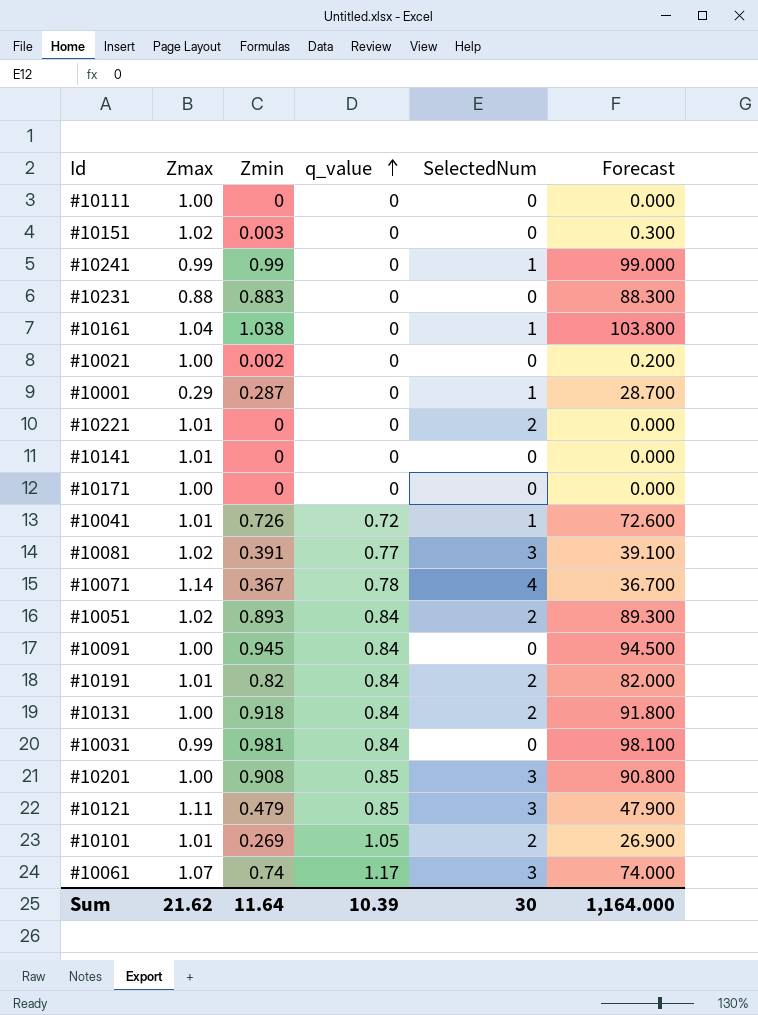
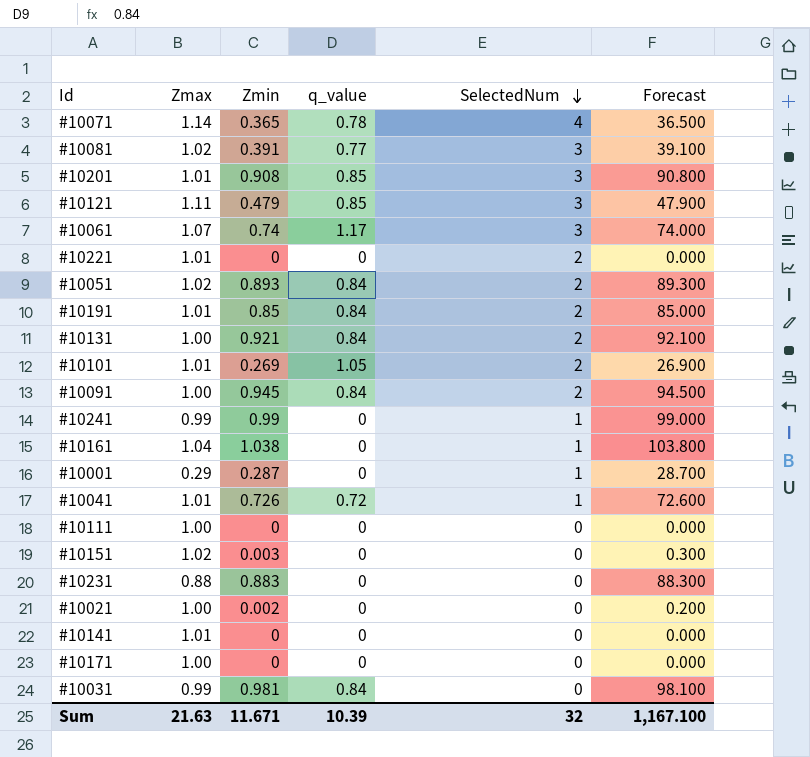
row order: q_value ascending -> SelectedNum descending
#10071 | Zmin: 0.367 -> 0.365
#10071 | Forecast: 36.700 -> 36.500
#10201 | Zmax: 1.00 -> 1.01
#10191 | Zmin: 0.82 -> 0.85
#10191 | Forecast: 82.000 -> 85.000
#10131 | Zmin: 0.918 -> 0.921
#10131 | Forecast: 91.800 -> 92.100
#10091 | SelectedNum: 0 -> 2
Sum | Zmax: 21.62 -> 21.63
Sum | Zmin: 11.64 -> 11.671
Sum | SelectedNum: 30 -> 32
Sum | Forecast: 1,164.000 -> 1,167.100

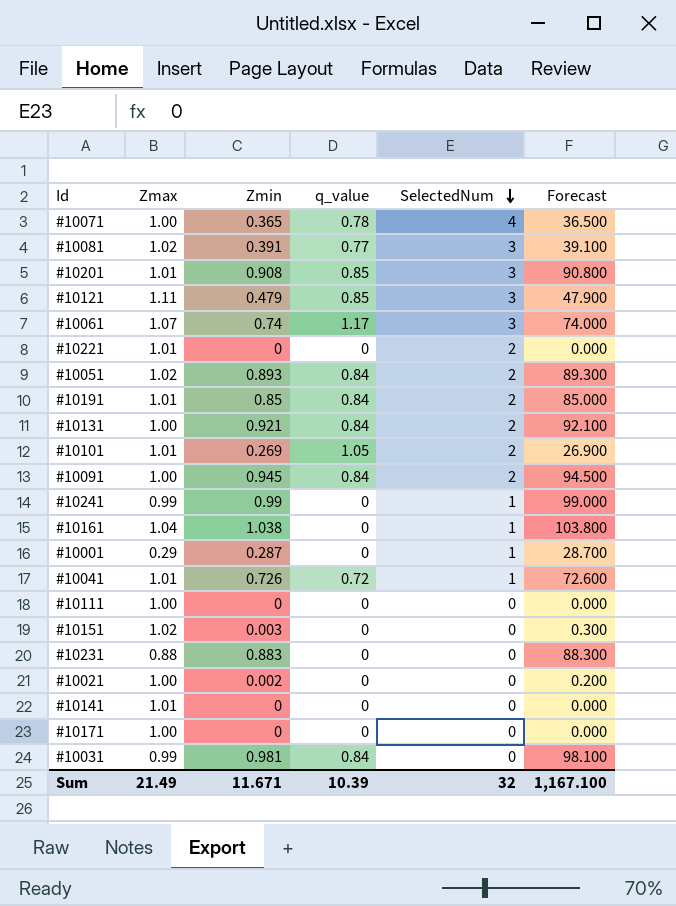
#10071 | Zmax: 1.14 -> 1.00
Sum | Zmax: 21.63 -> 21.49

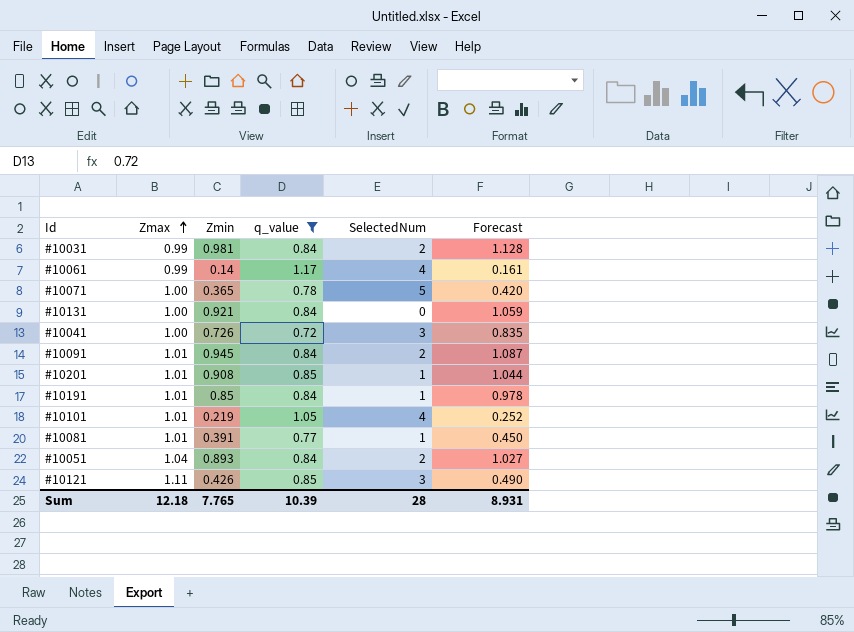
filter: none -> q_value != 0
row order: SelectedNum descending -> Zmax ascending
column Forecast | formula: [Zmin] * 100 -> [Zmin] * 1.15
#10031 | SelectedNum: 0 -> 2
#10061 | Zmax: 1.07 -> 0.99
#10061 | Zmin: 0.74 -> 0.14
#10061 | SelectedNum: 3 -> 4
#10071 | SelectedNum: 4 -> 5
#10131 | SelectedNum: 2 -> 0
#10041 | Zmax: 1.01 -> 1.00
#10041 | SelectedNum: 1 -> 3
#10091 | Zmax: 1.00 -> 1.01
#10201 | SelectedNum: 3 -> 1
#10191 | SelectedNum: 2 -> 1
#10101 | Zmin: 0.269 -> 0.219
#10101 | SelectedNum: 2 -> 4
#10081 | Zmax: 1.02 -> 1.01
#10081 | SelectedNum: 3 -> 1
#10051 | Zmax: 1.02 -> 1.04
#10121 | Zmin: 0.479 -> 0.426
Sum | Zmax: 21.49 -> 12.18
Sum | Zmin: 11.671 -> 7.765
Sum | SelectedNum: 32 -> 28
Sum | Forecast: 1,167.100 -> 8.931

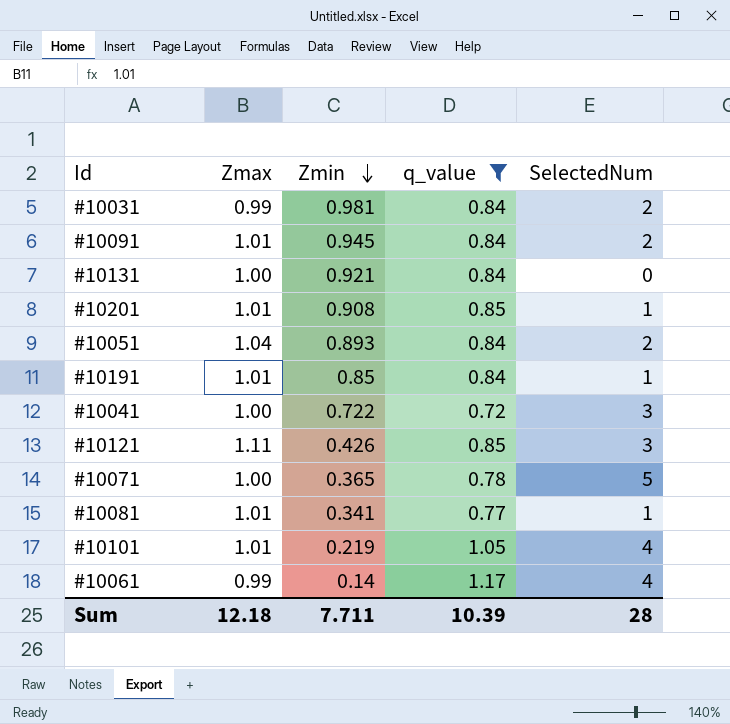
row order: Zmax ascending -> Zmin descending
column Forecast | formula: [Zmin] * 1.15 -> none
#10041 | Zmin: 0.726 -> 0.722
#10081 | Zmin: 0.391 -> 0.341
Sum | Zmin: 7.765 -> 7.711

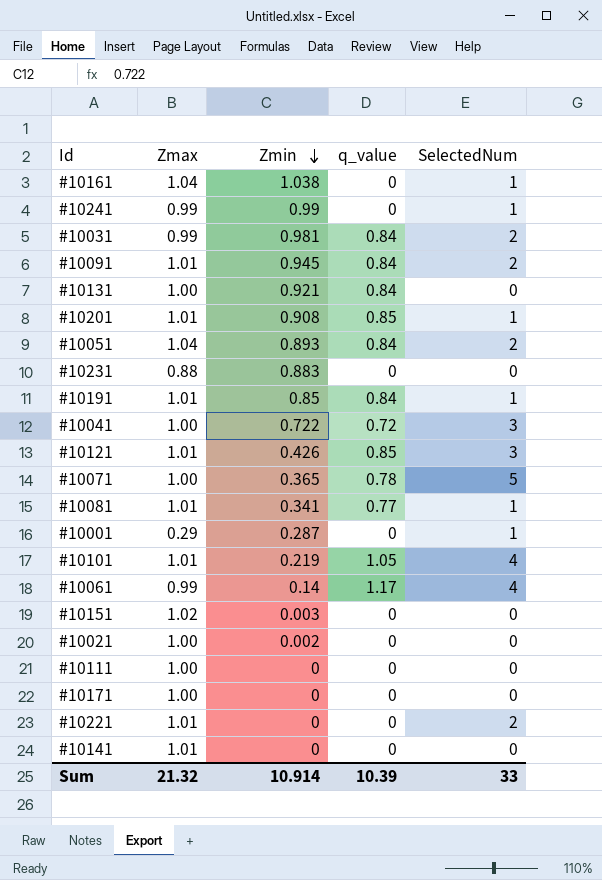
filter: q_value != 0 -> none
#10121 | Zmax: 1.11 -> 1.01
Sum | Zmax: 12.18 -> 21.32
Sum | Zmin: 7.711 -> 10.914
Sum | SelectedNum: 28 -> 33

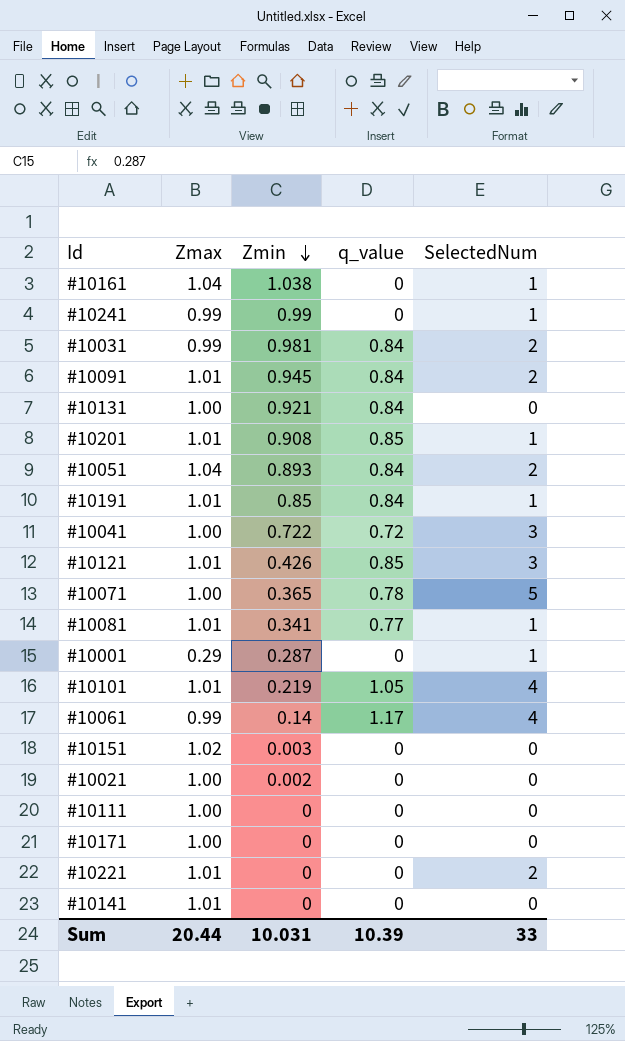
row #10231: 0.88 | 0.883 | 0 | 0 -> none
Sum | Zmax: 21.32 -> 20.44
Sum | Zmin: 10.914 -> 10.031

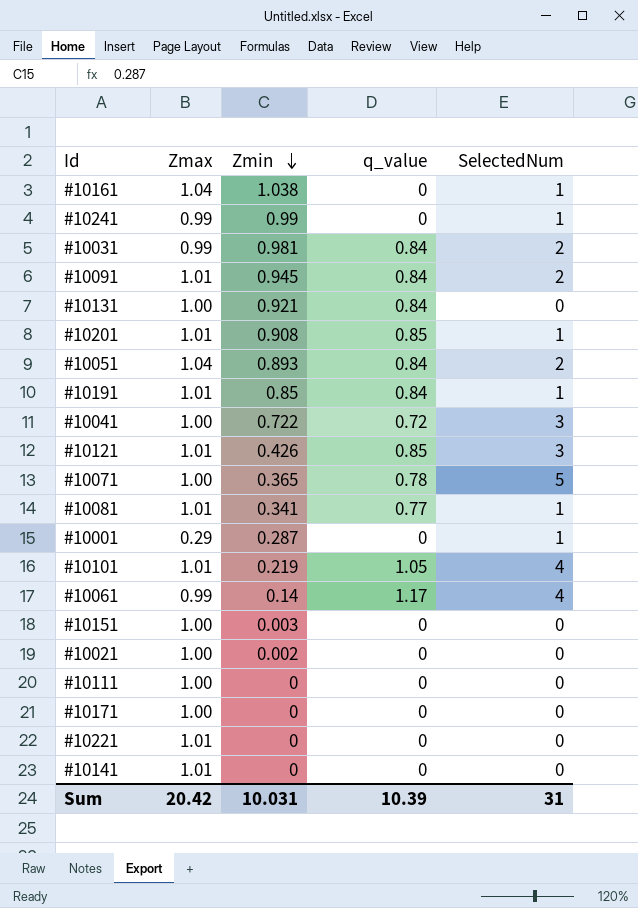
#10151 | Zmax: 1.02 -> 1.00
#10221 | SelectedNum: 2 -> 0
Sum | Zmax: 20.44 -> 20.42
Sum | SelectedNum: 33 -> 31

